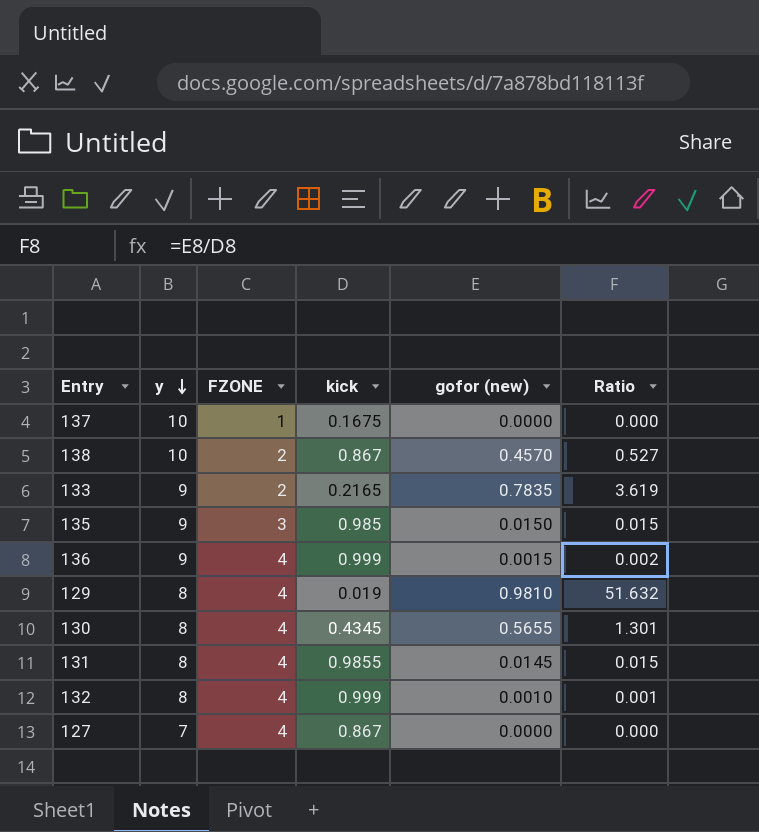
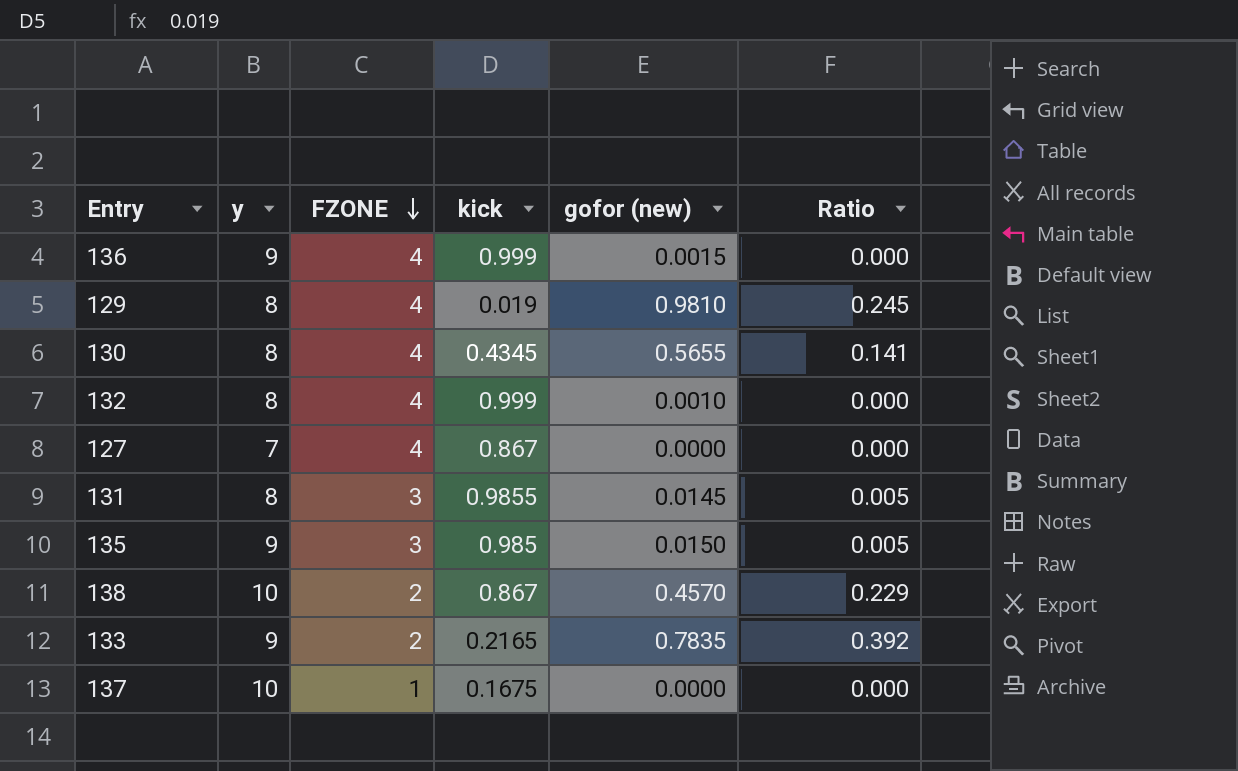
row order: y descending -> FZONE descending
column Ratio | formula: [gofor (new)] / [kick] -> [gofor (new)] / [FZONE]
131 | FZONE: 4 -> 3

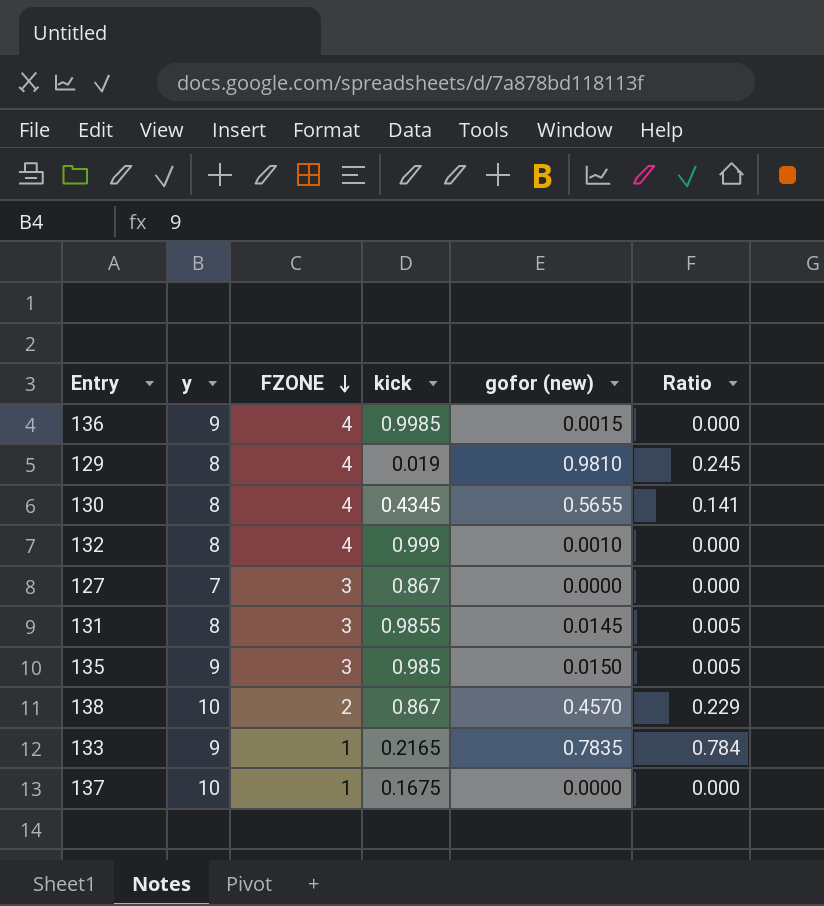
136 | kick: 0.999 -> 0.9985
127 | FZONE: 4 -> 3
133 | FZONE: 2 -> 1
133 | Ratio: 0.392 -> 0.784

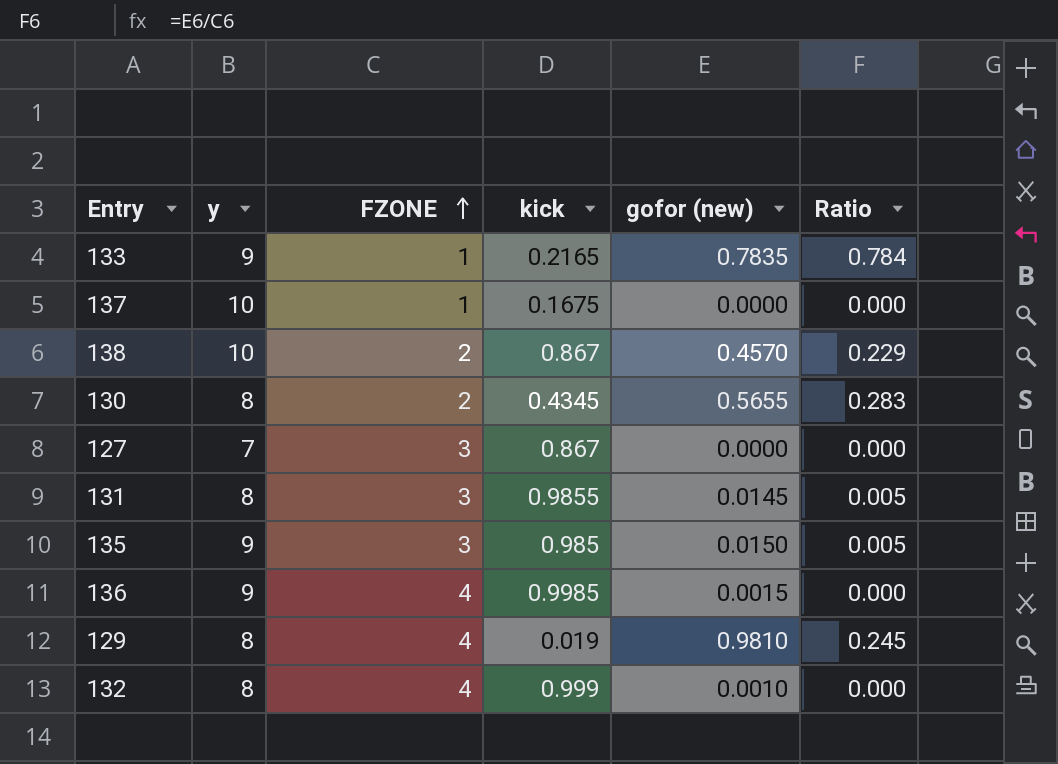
row order: FZONE descending -> FZONE ascending
130 | FZONE: 4 -> 2
130 | Ratio: 0.141 -> 0.283

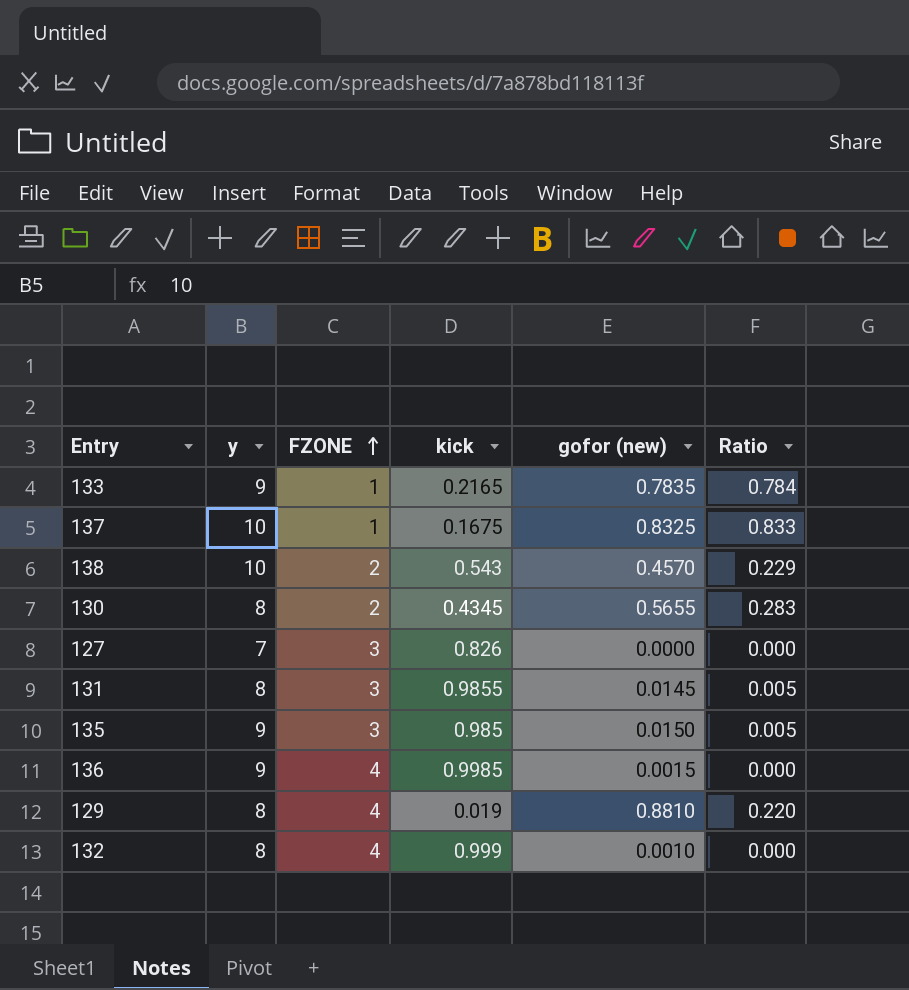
137 | gofor (new): 0.0000 -> 0.8325
137 | Ratio: 0.000 -> 0.833
138 | kick: 0.867 -> 0.543
127 | kick: 0.867 -> 0.826
129 | gofor (new): 0.9810 -> 0.8810
129 | Ratio: 0.245 -> 0.220

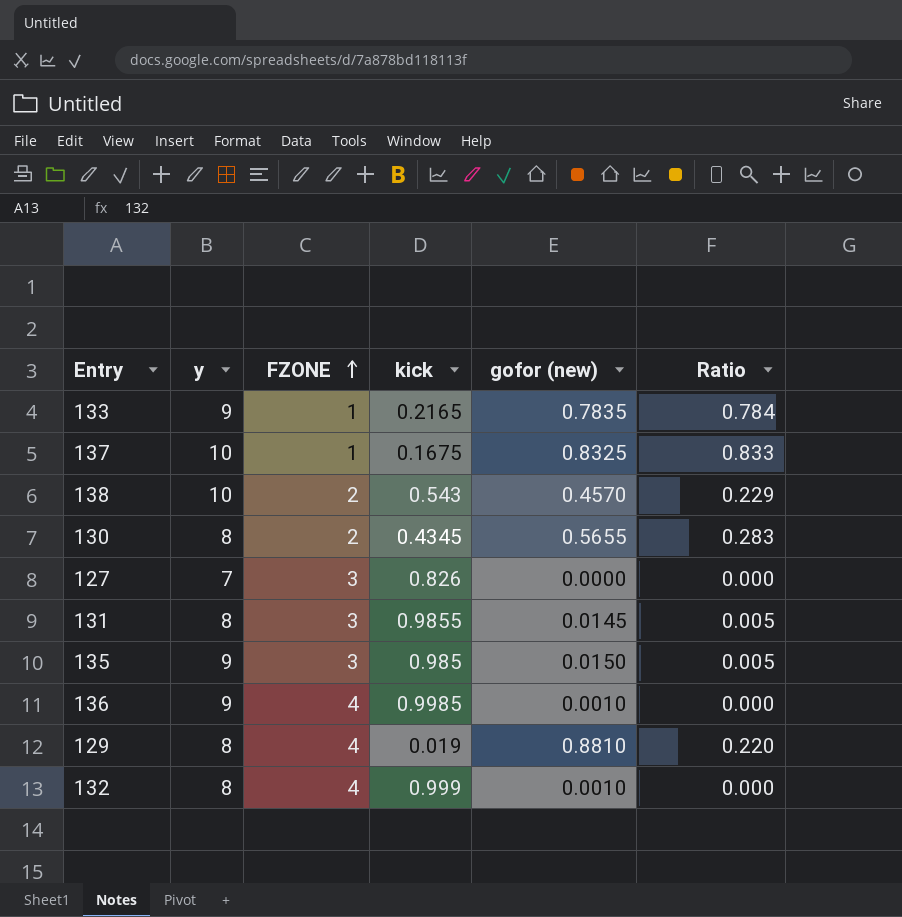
136 | gofor (new): 0.0015 -> 0.0010

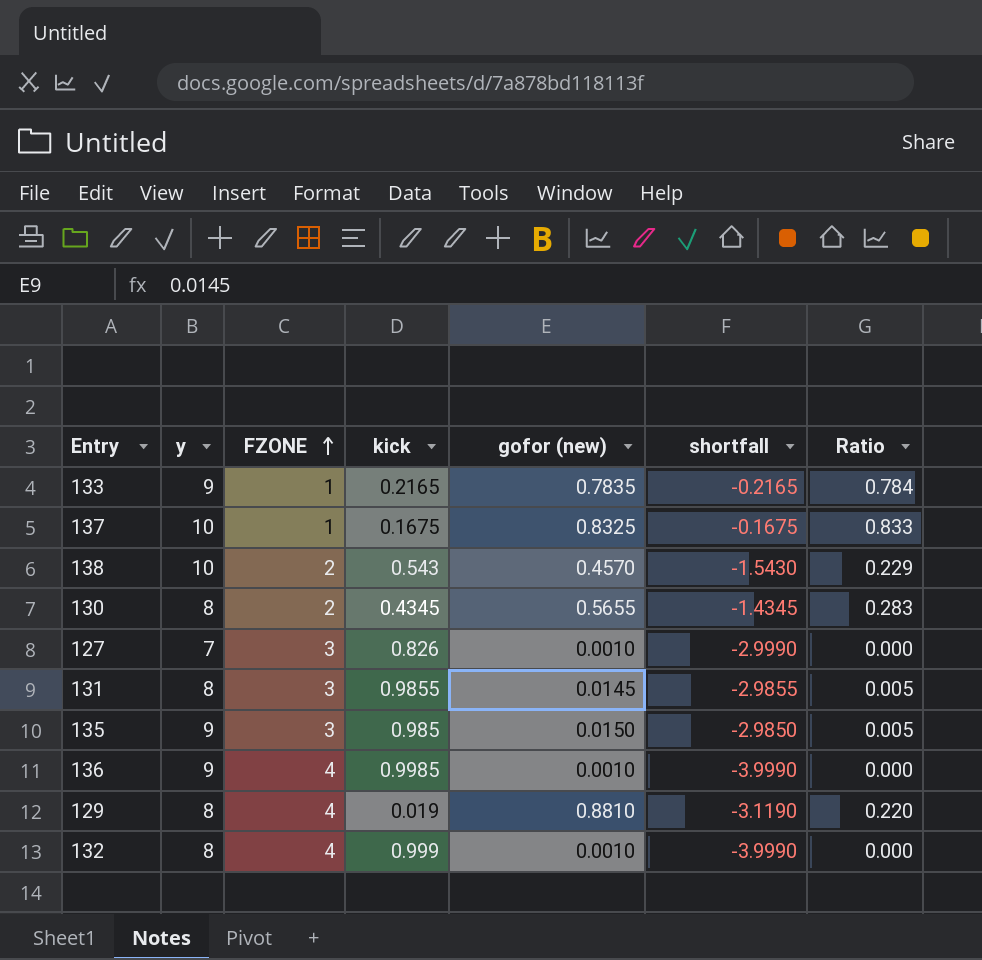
column shortfall | formula: none -> [gofor (new)] - [FZONE]
127 | gofor (new): 0.0000 -> 0.0010

